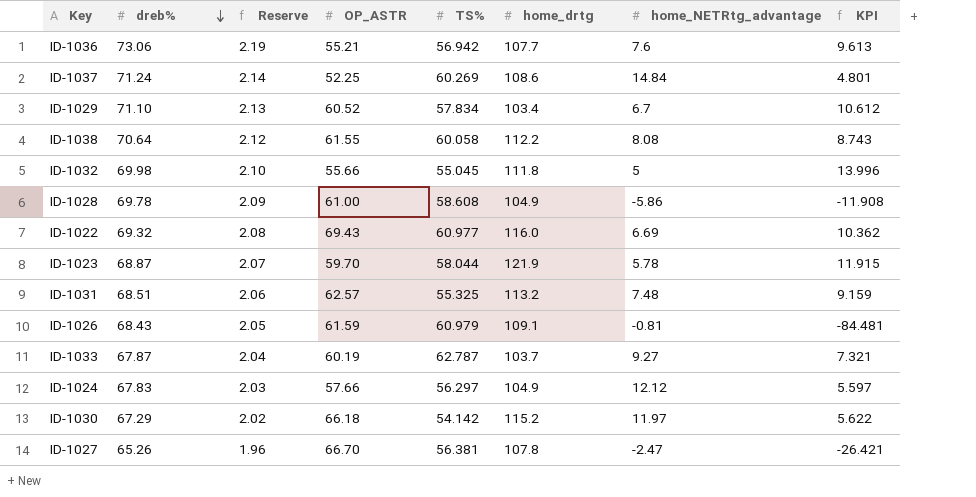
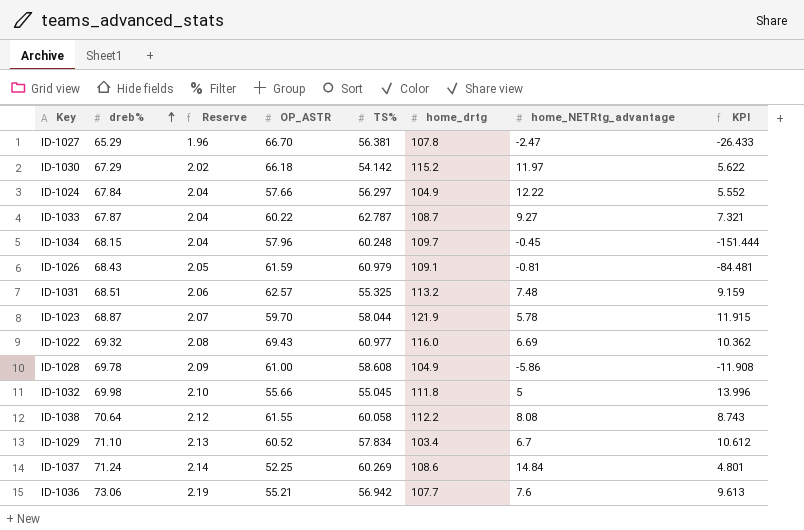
row order: dreb% descending -> dreb% ascending
ID-1027 | dreb%: 65.26 -> 65.29
ID-1027 | KPI: -26.421 -> -26.433
ID-1024 | dreb%: 67.83 -> 67.84
ID-1024 | Reserve: 2.03 -> 2.04
ID-1024 | home_NETRtg_advantage: 12.12 -> 12.22
ID-1024 | KPI: 5.597 -> 5.552
ID-1033 | OP_ASTR: 60.19 -> 60.22
ID-1033 | home_drtg: 103.7 -> 108.7
row ID-1034: none -> 68.15 | 2.04 | 57.96 | 60.248 | 109.7 | -0.45 | -151.444

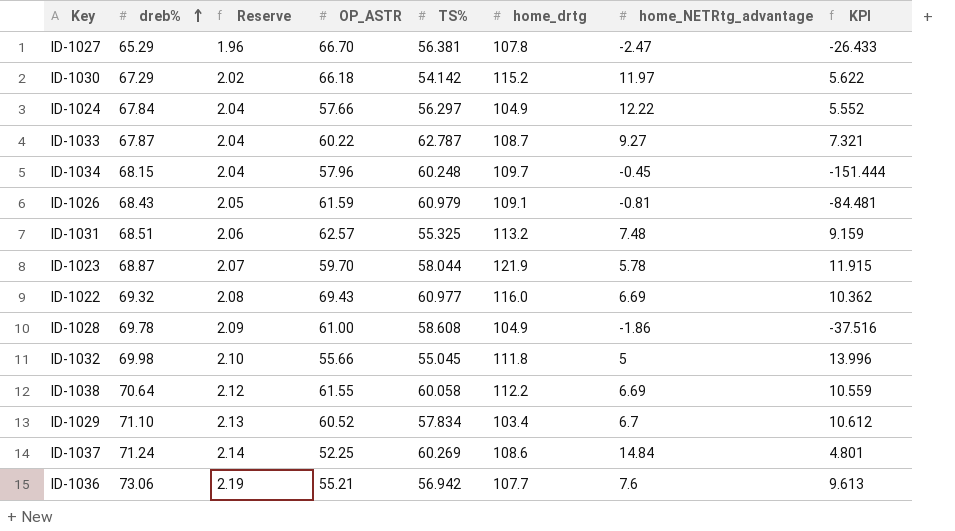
ID-1028 | home_NETRtg_advantage: -5.86 -> -1.86
ID-1028 | KPI: -11.908 -> -37.516
ID-1038 | home_NETRtg_advantage: 8.08 -> 6.69
ID-1038 | KPI: 8.743 -> 10.559

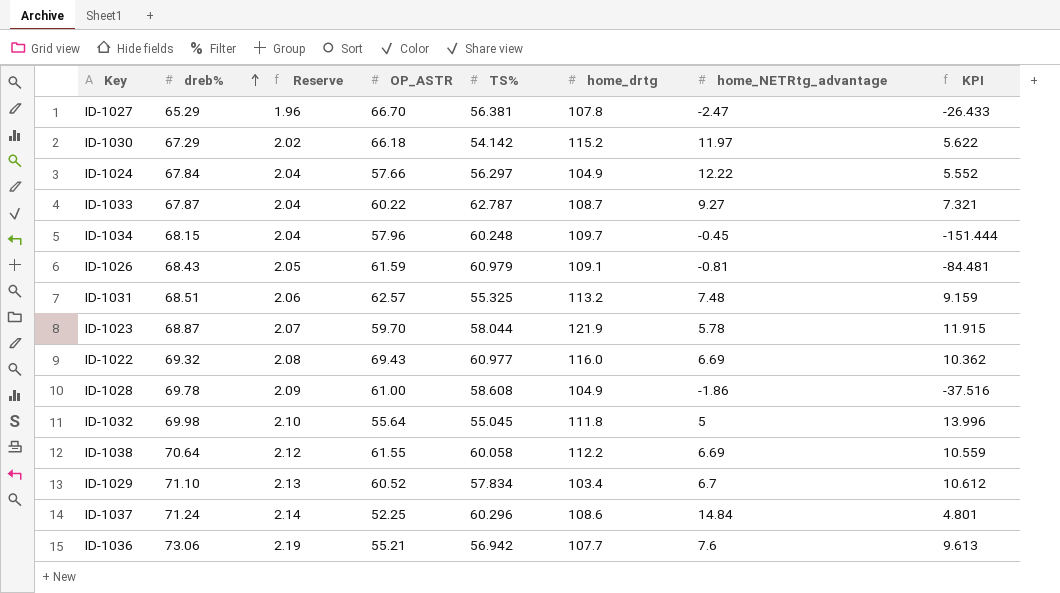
ID-1032 | OP_ASTR: 55.66 -> 55.64
ID-1037 | TS%: 60.269 -> 60.296

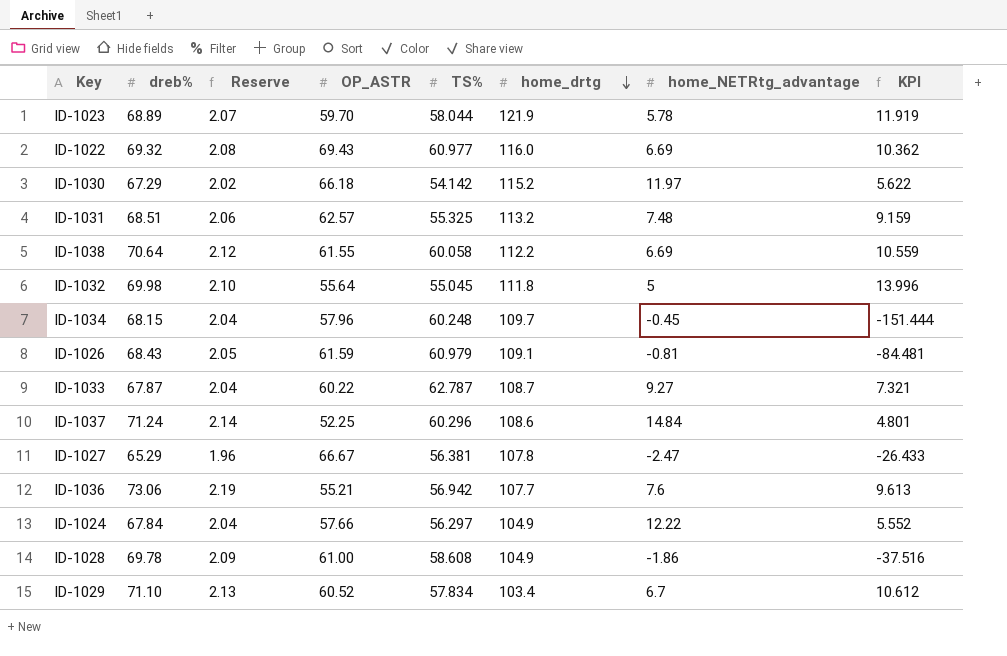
row order: dreb% ascending -> home_drtg descending
ID-1023 | dreb%: 68.87 -> 68.89
ID-1023 | KPI: 11.915 -> 11.919
ID-1027 | OP_ASTR: 66.70 -> 66.67

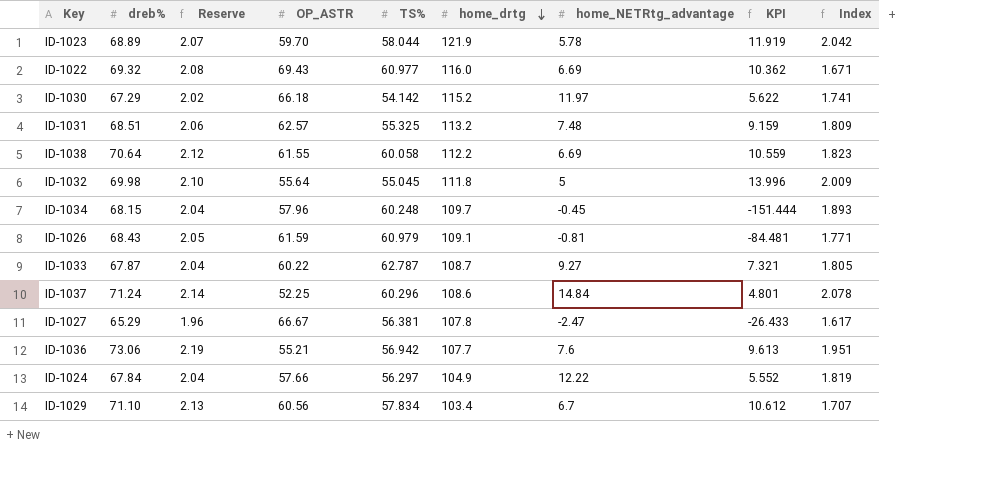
column Index | formula: none -> [home_drtg] / [OP_ASTR]
row ID-1028: 69.78 | 2.09 | 61.00 | 58.608 | 104.9 | -1.86 | -37.516 -> none
ID-1029 | OP_ASTR: 60.52 -> 60.56

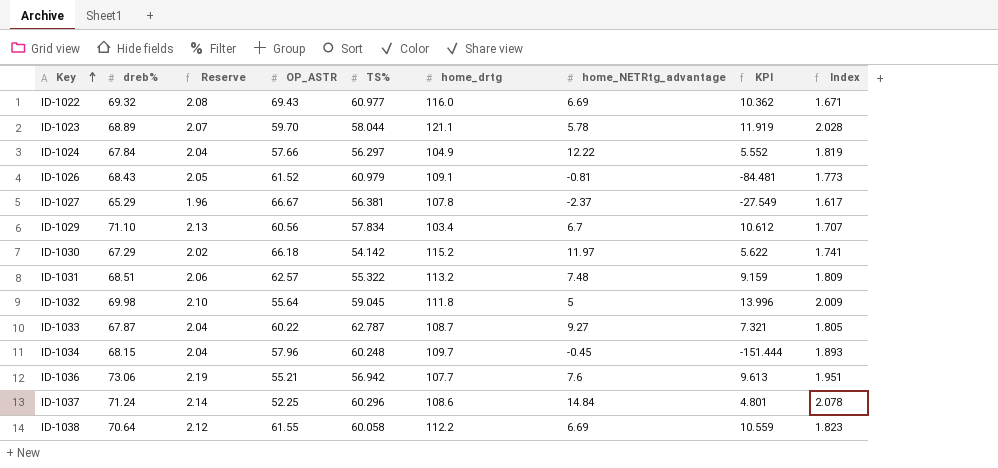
row order: home_drtg descending -> Key ascending
ID-1023 | home_drtg: 121.9 -> 121.1
ID-1023 | Index: 2.042 -> 2.028
ID-1026 | OP_ASTR: 61.59 -> 61.52
ID-1026 | Index: 1.771 -> 1.773
ID-1027 | home_NETRtg_advantage: -2.47 -> -2.37
ID-1027 | KPI: -26.433 -> -27.549
ID-1031 | TS%: 55.325 -> 55.322
ID-1032 | TS%: 55.045 -> 59.045

